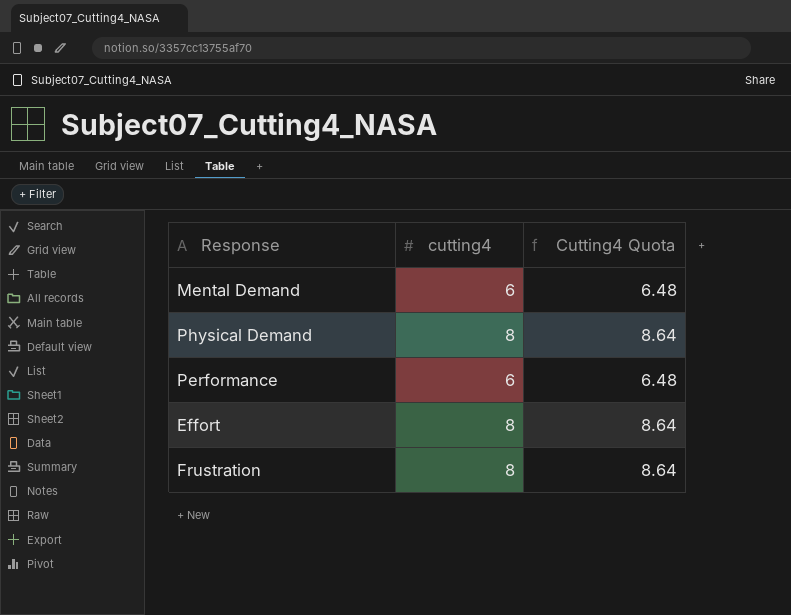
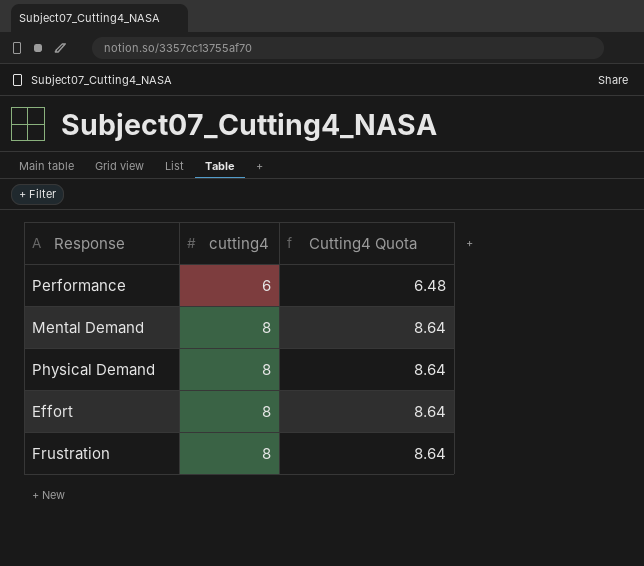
row order: none -> cutting4 ascending
Mental Demand | cutting4: 6 -> 8
Mental Demand | Cutting4 Quota: 6.48 -> 8.64

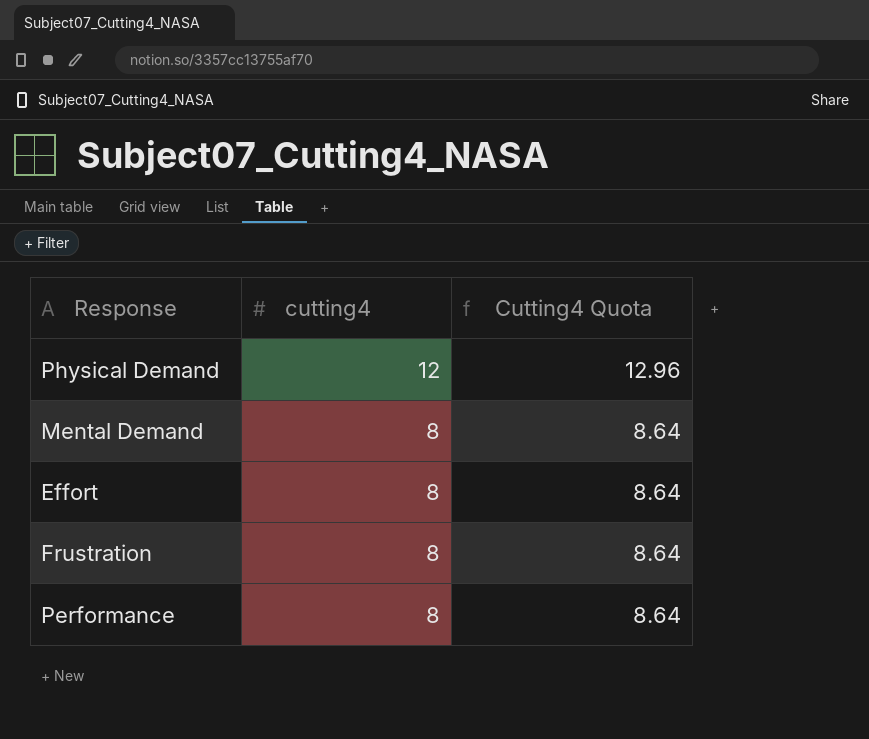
row order: cutting4 ascending -> cutting4 descending
Physical Demand | cutting4: 8 -> 12
Physical Demand | Cutting4 Quota: 8.64 -> 12.96
Performance | cutting4: 6 -> 8
Performance | Cutting4 Quota: 6.48 -> 8.64

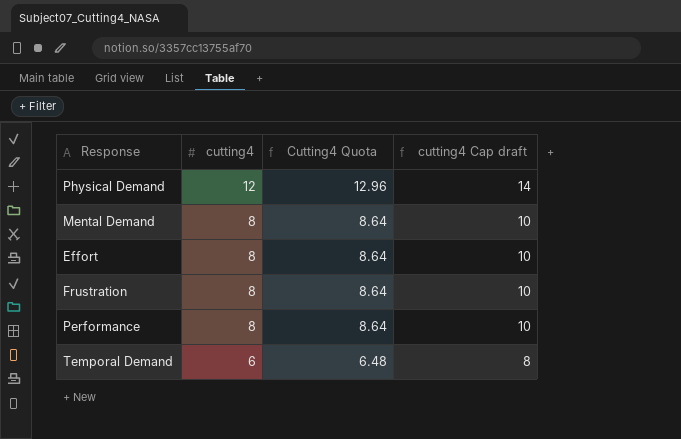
column cutting4 Cap draft | formula: none -> [cutting4] + 2
row Temporal Demand: none -> 6 | 6.48 | 8

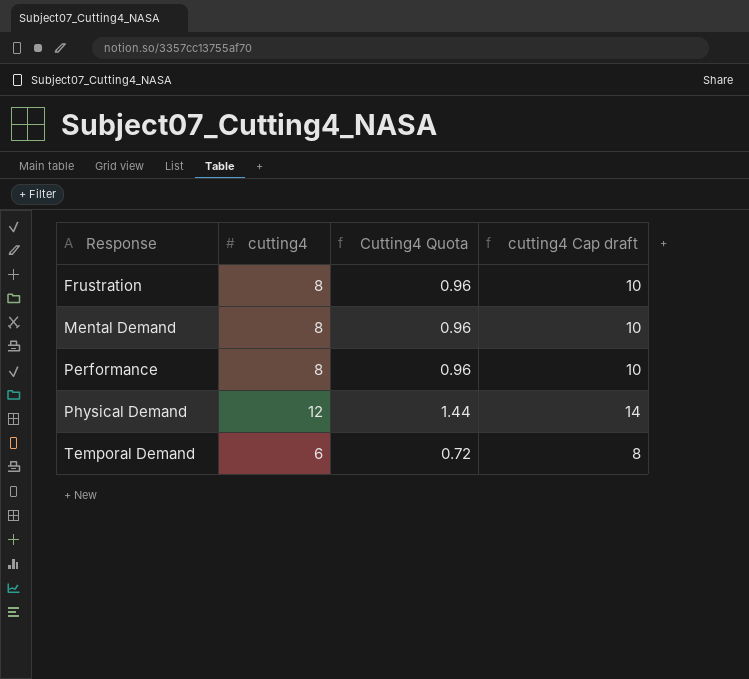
row order: cutting4 descending -> Response ascending
column Cutting4 Quota | formula: [cutting4] * 1.08 -> [cutting4] * 0.12
row Effort: 8 | 8.64 | 10 -> none

